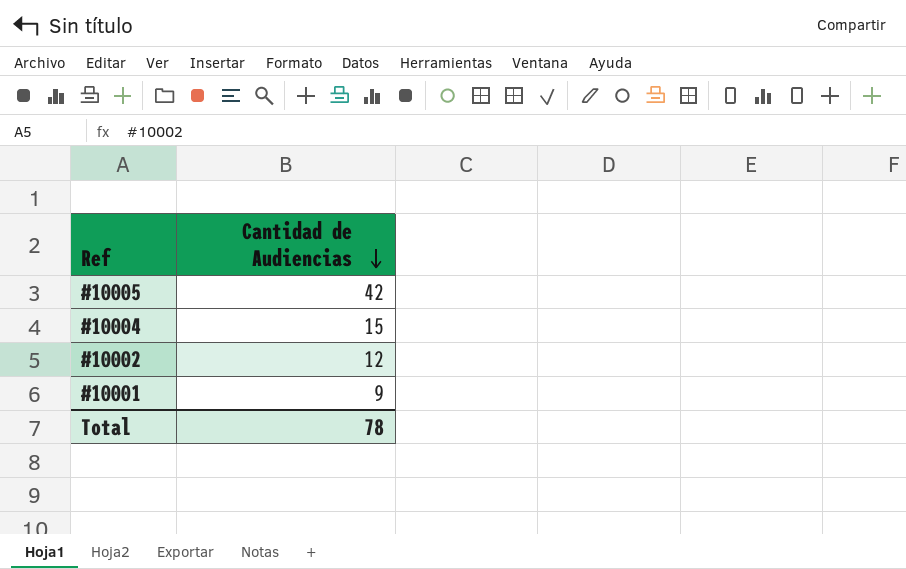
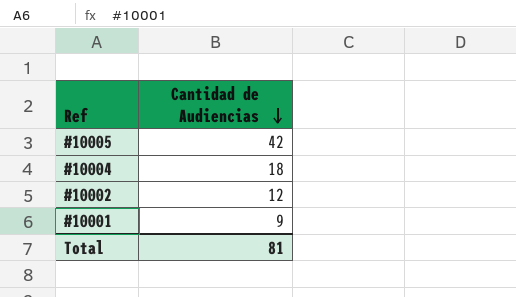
#10004 | Cantidad de Audiencias: 15 -> 18
Total | Cantidad de Audiencias: 78 -> 81

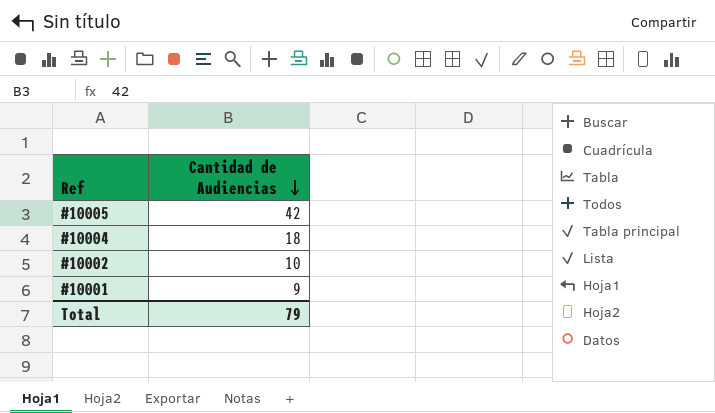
#10002 | Cantidad de Audiencias: 12 -> 10
Total | Cantidad de Audiencias: 81 -> 79

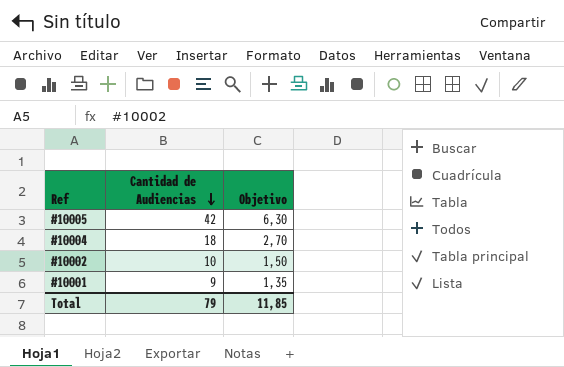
column Objetivo | formula: none -> [Cantidad de Audiencias] * 0,15

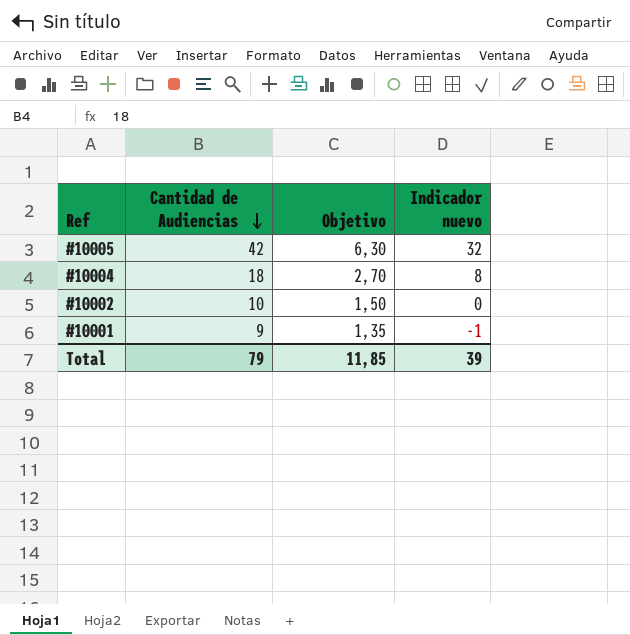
column Indicador nuevo | formula: none -> [Cantidad de Audiencias] - 10

